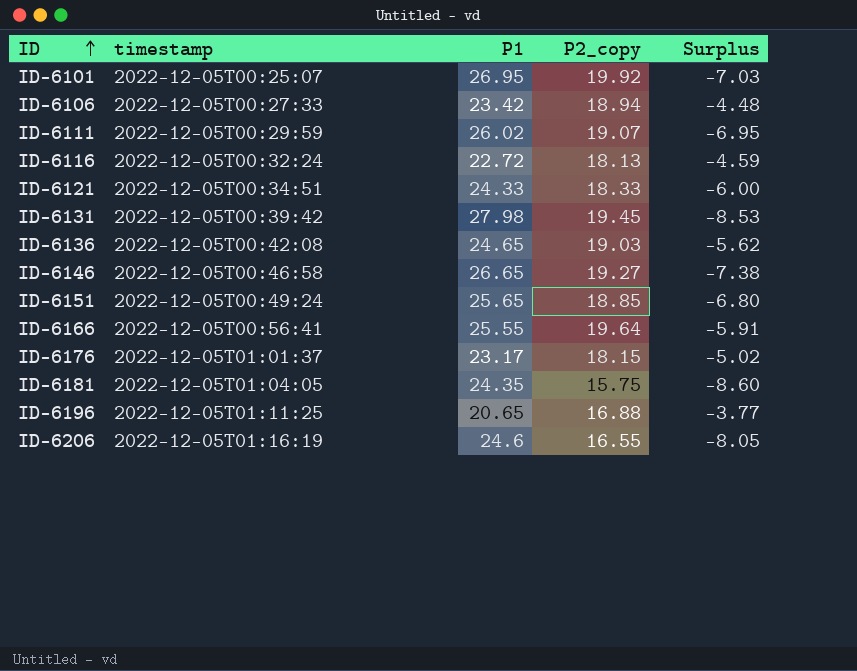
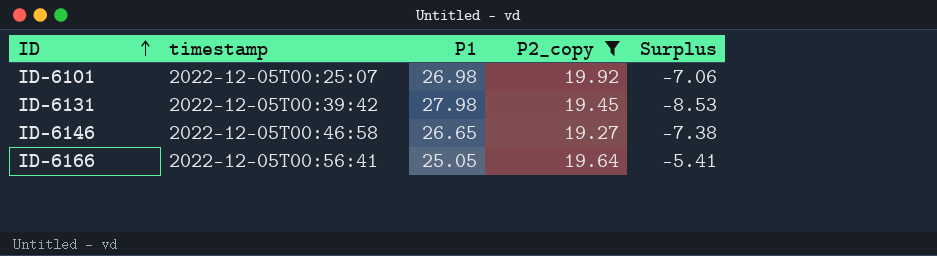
filter: none -> P2_copy >= 19.27
ID-6101 | P1: 26.95 -> 26.98
ID-6101 | Surplus: -7.03 -> -7.06
ID-6166 | P1: 25.55 -> 25.05
ID-6166 | Surplus: -5.91 -> -5.41

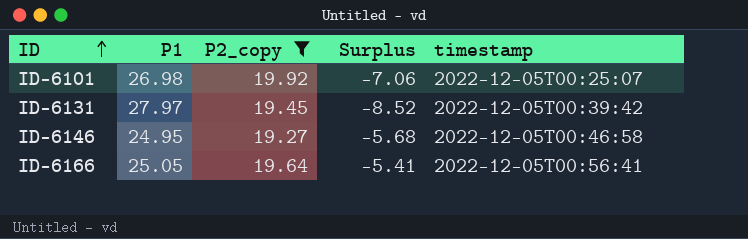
column timestamp | position: 2 -> 5
ID-6131 | P1: 27.98 -> 27.97
ID-6131 | Surplus: -8.53 -> -8.52
ID-6146 | P1: 26.65 -> 24.95
ID-6146 | Surplus: -7.38 -> -5.68

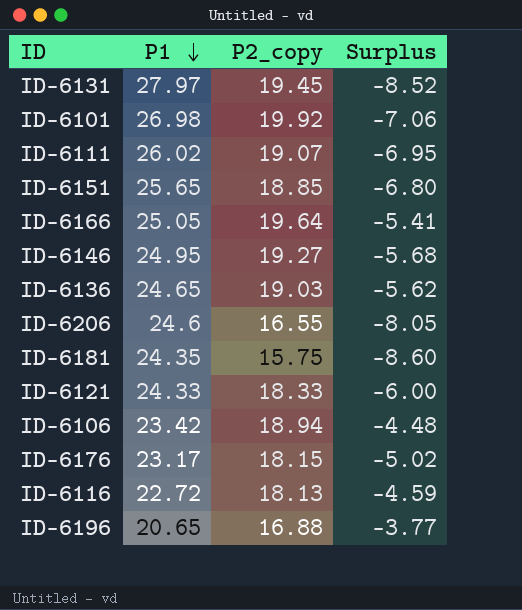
filter: P2_copy >= 19.27 -> none
row order: ID ascending -> P1 descending
column timestamp | position: 5 -> none

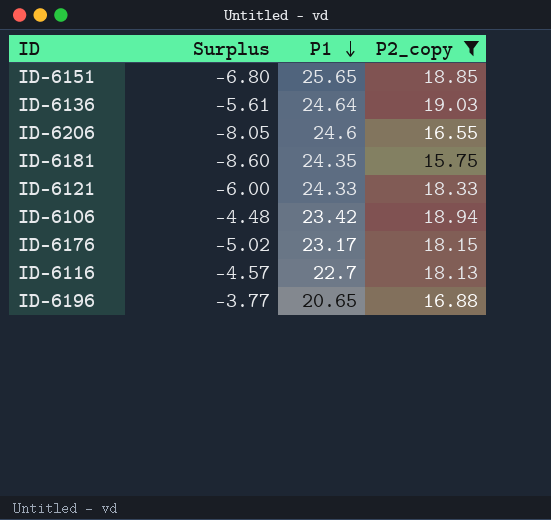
filter: none -> P2_copy <= 19.03
column Surplus | position: 4 -> 2
ID-6136 | Surplus: -5.62 -> -5.61
ID-6136 | P1: 24.65 -> 24.64
ID-6116 | Surplus: -4.59 -> -4.57
ID-6116 | P1: 22.72 -> 22.7

